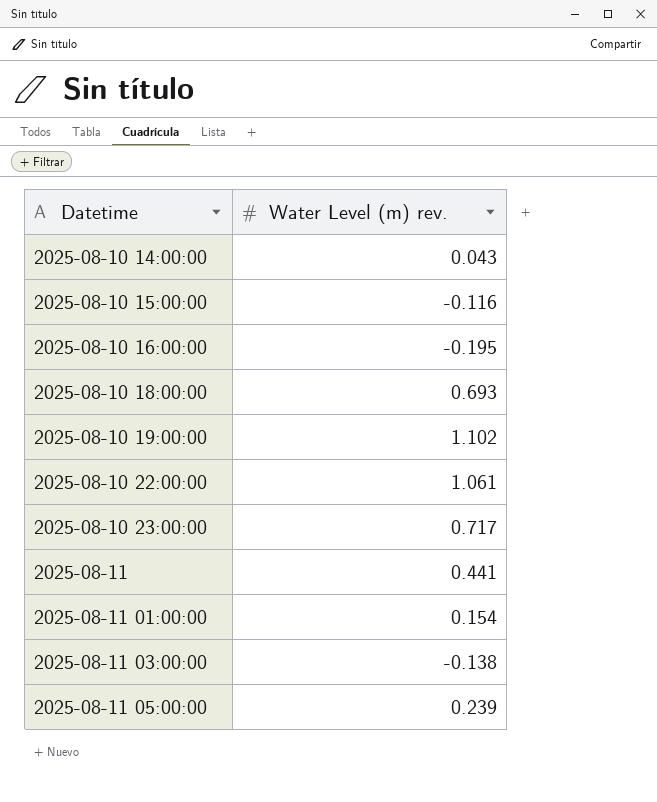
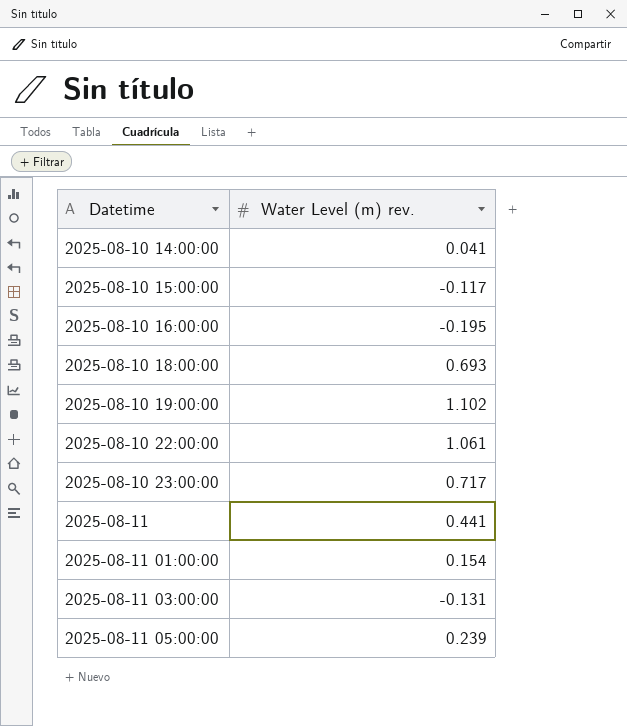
2025-08-10 14:00:00 | Water Level (m) rev.: 0.043 -> 0.041
2025-08-10 15:00:00 | Water Level (m) rev.: -0.116 -> -0.117
2025-08-11 03:00:00 | Water Level (m) rev.: -0.138 -> -0.131

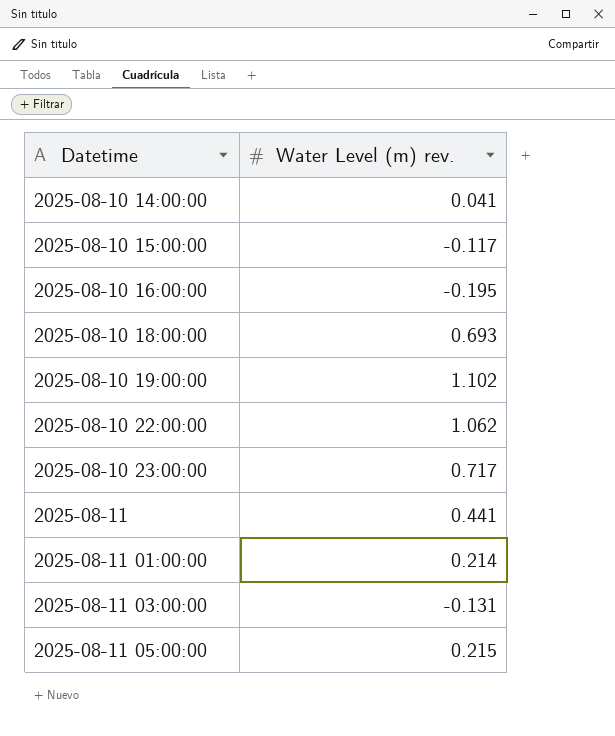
2025-08-10 22:00:00 | Water Level (m) rev.: 1.061 -> 1.062
2025-08-11 01:00:00 | Water Level (m) rev.: 0.154 -> 0.214
2025-08-11 05:00:00 | Water Level (m) rev.: 0.239 -> 0.215

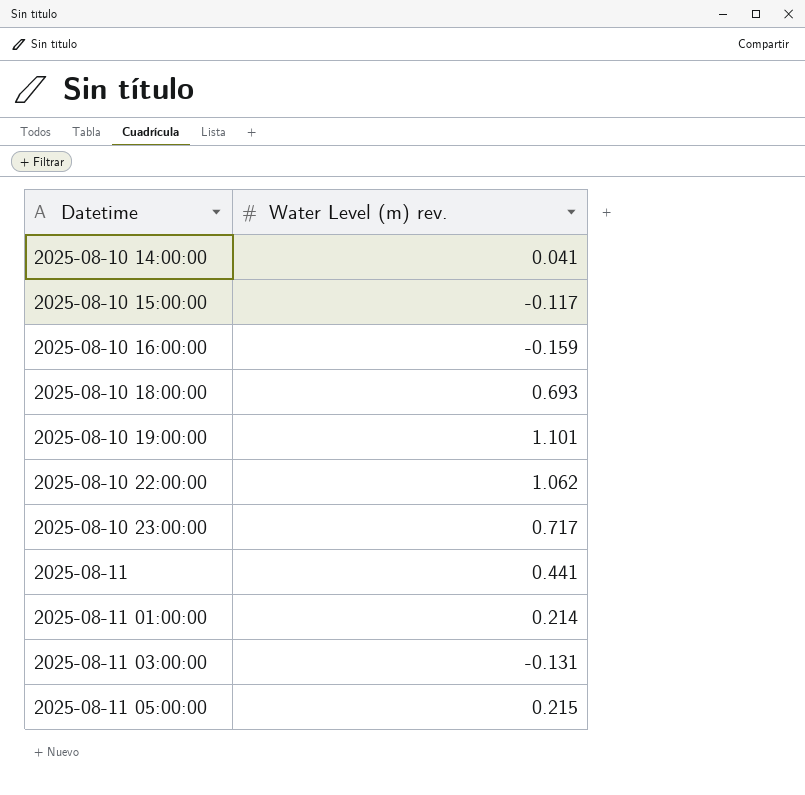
2025-08-10 16:00:00 | Water Level (m) rev.: -0.195 -> -0.159
2025-08-10 19:00:00 | Water Level (m) rev.: 1.102 -> 1.101

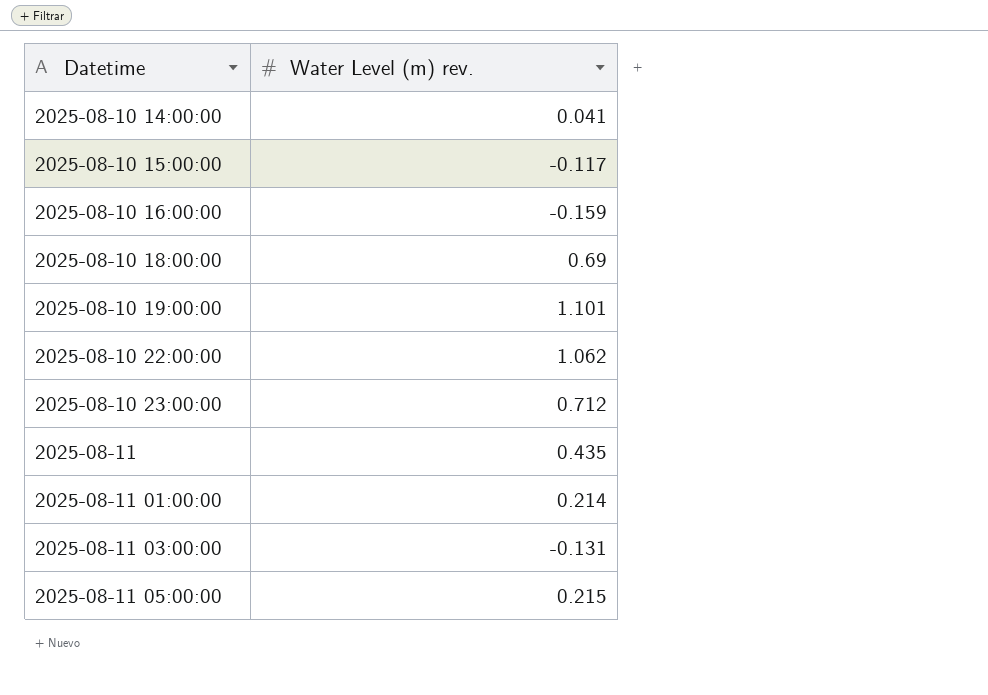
2025-08-10 18:00:00 | Water Level (m) rev.: 0.693 -> 0.69
2025-08-10 23:00:00 | Water Level (m) rev.: 0.717 -> 0.712
2025-08-11 | Water Level (m) rev.: 0.441 -> 0.435

